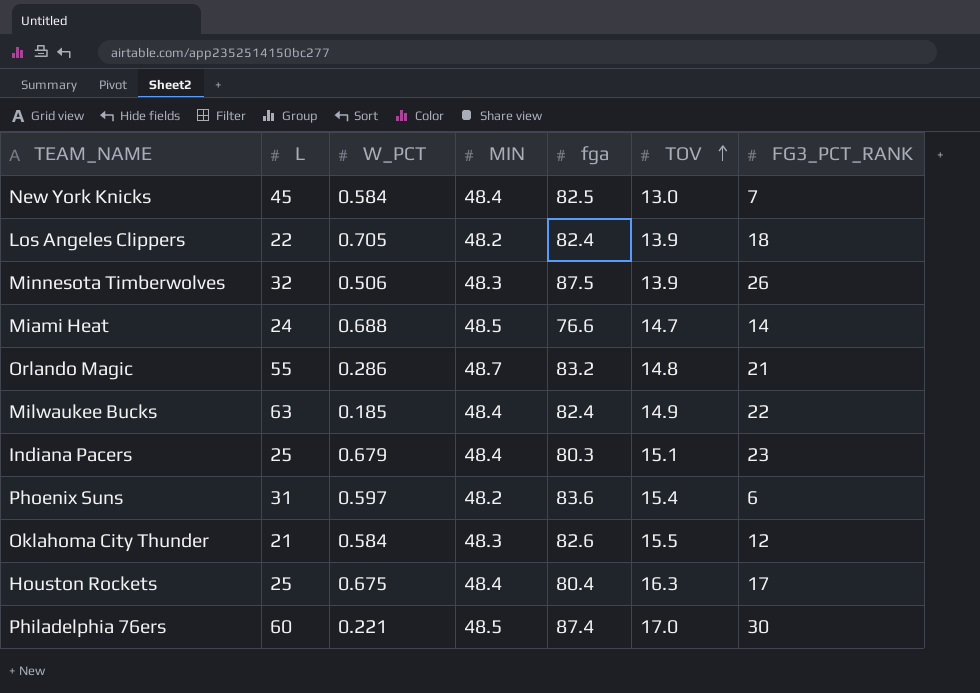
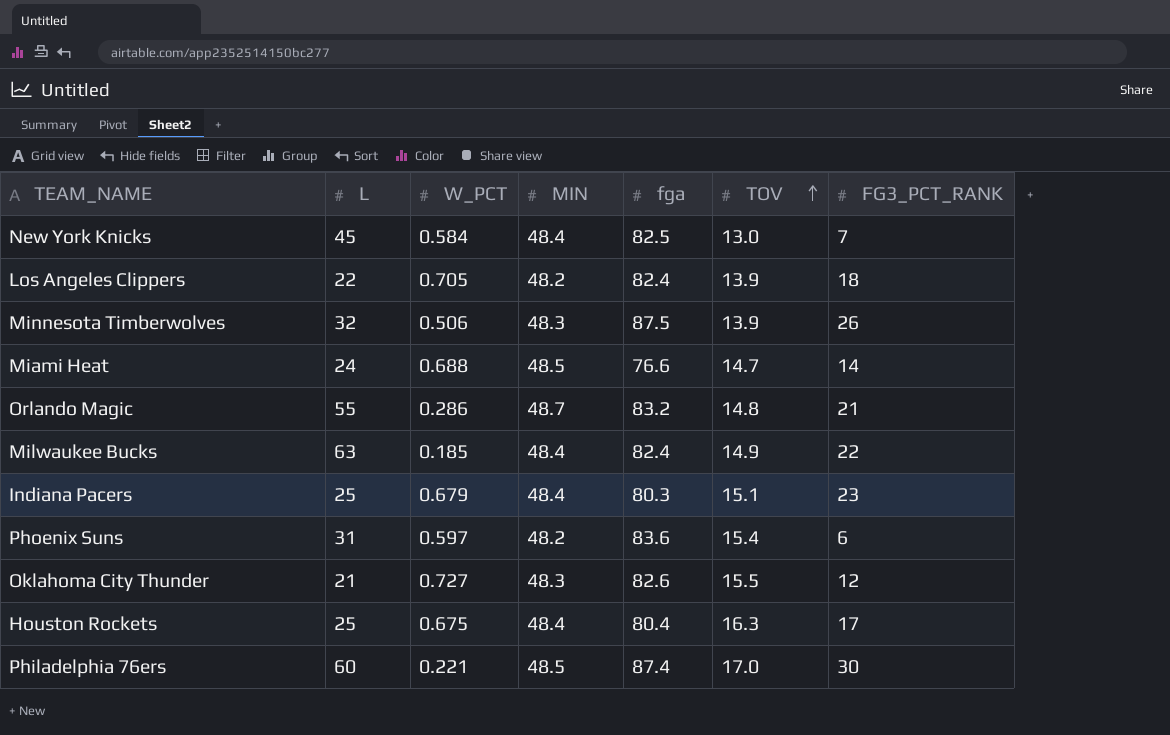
Oklahoma City Thunder | W_PCT: 0.584 -> 0.727

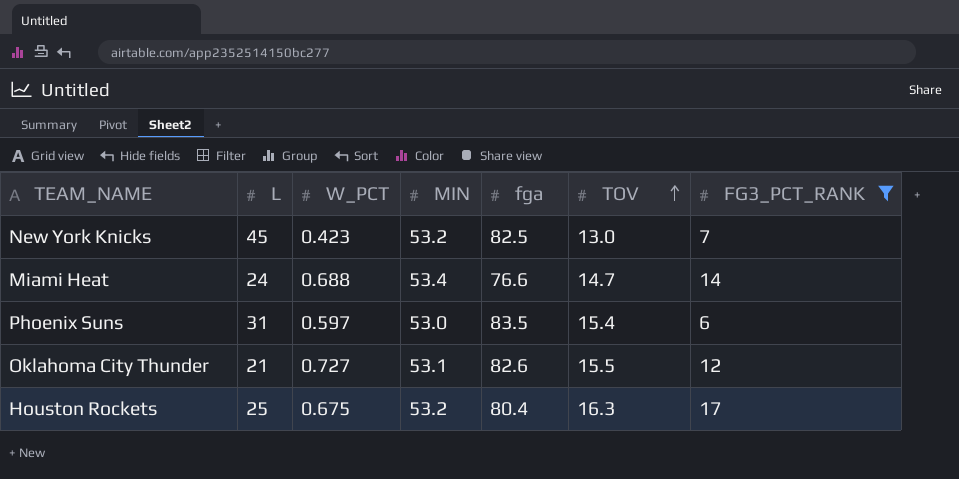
filter: none -> FG3_PCT_RANK <= 17
New York Knicks | W_PCT: 0.584 -> 0.423
New York Knicks | MIN: 48.4 -> 53.2
Miami Heat | MIN: 48.5 -> 53.4
Phoenix Suns | MIN: 48.2 -> 53.0
Phoenix Suns | fga: 83.6 -> 83.5
Oklahoma City Thunder | MIN: 48.3 -> 53.1
Houston Rockets | MIN: 48.4 -> 53.2

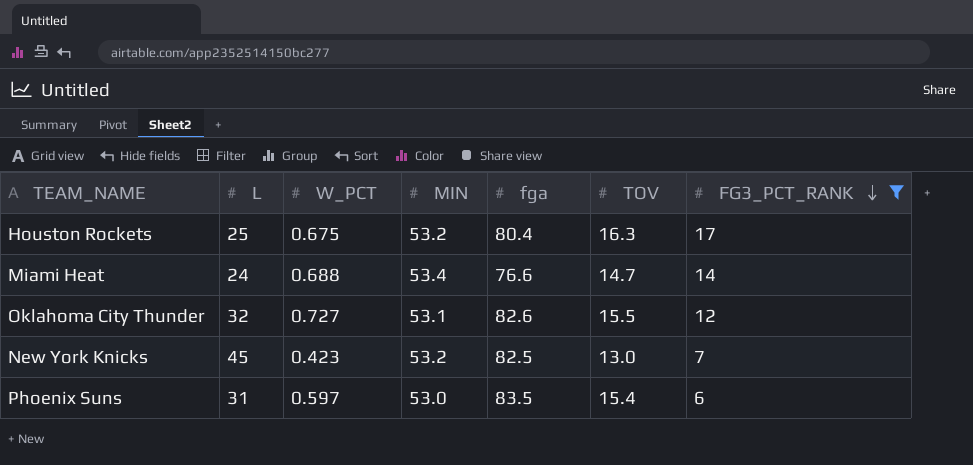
row order: TOV ascending -> FG3_PCT_RANK descending
Oklahoma City Thunder | L: 21 -> 32

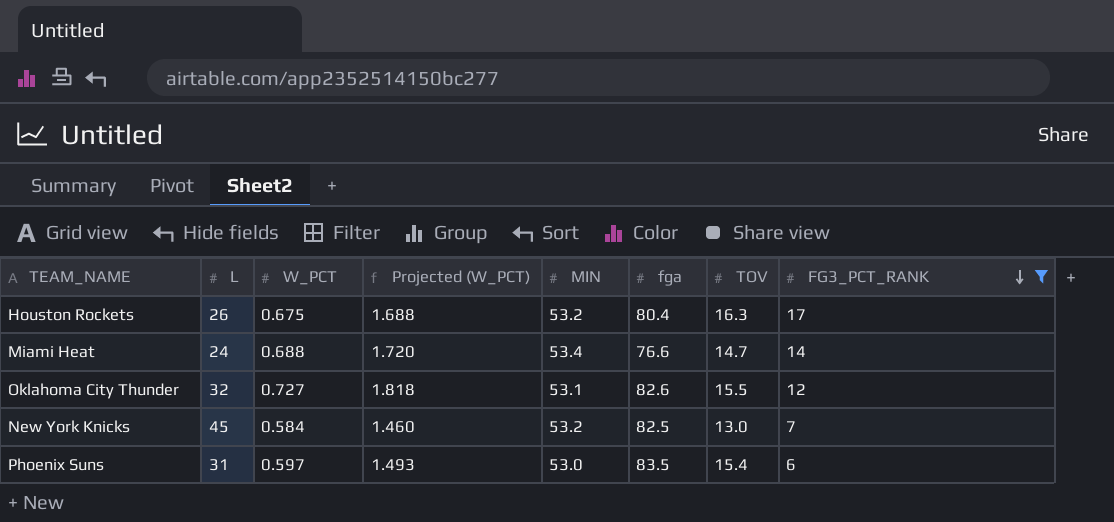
column Projected (W_PCT) | formula: none -> [W_PCT] * 2.5
Houston Rockets | L: 25 -> 26
New York Knicks | W_PCT: 0.423 -> 0.584

